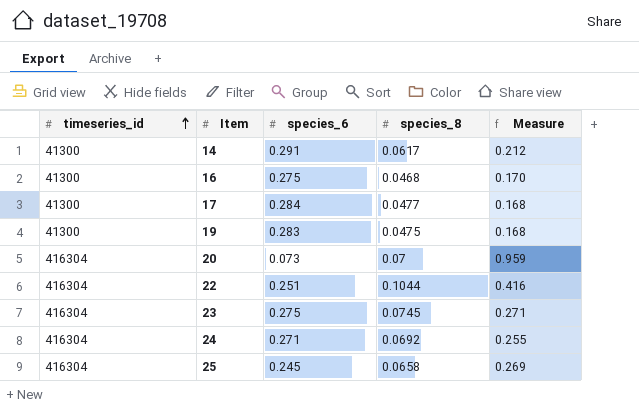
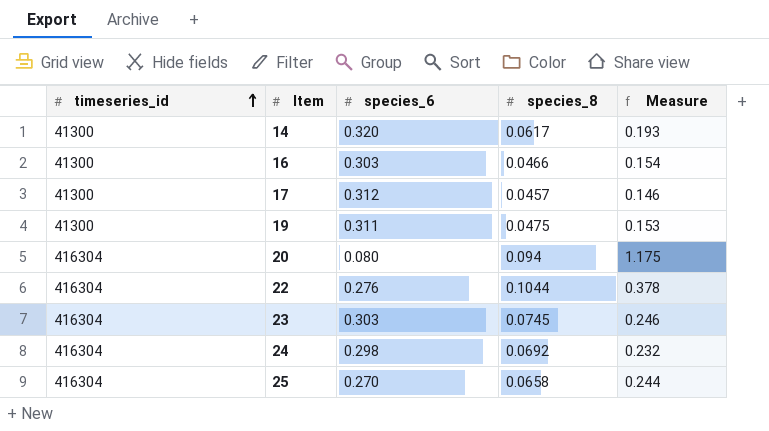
14 | species_6: 0.291 -> 0.320
14 | Measure: 0.212 -> 0.193
16 | species_6: 0.275 -> 0.303
16 | species_8: 0.0468 -> 0.0466
16 | Measure: 0.170 -> 0.154
17 | species_6: 0.284 -> 0.312
17 | species_8: 0.0477 -> 0.0457
17 | Measure: 0.168 -> 0.146
19 | species_6: 0.283 -> 0.311
19 | Measure: 0.168 -> 0.153
20 | species_6: 0.073 -> 0.080
20 | species_8: 0.07 -> 0.094
20 | Measure: 0.959 -> 1.175
22 | species_6: 0.251 -> 0.276
22 | Measure: 0.416 -> 0.378
23 | species_6: 0.275 -> 0.303
23 | Measure: 0.271 -> 0.246
24 | species_6: 0.271 -> 0.298
24 | Measure: 0.255 -> 0.232
25 | species_6: 0.245 -> 0.270
25 | Measure: 0.269 -> 0.244

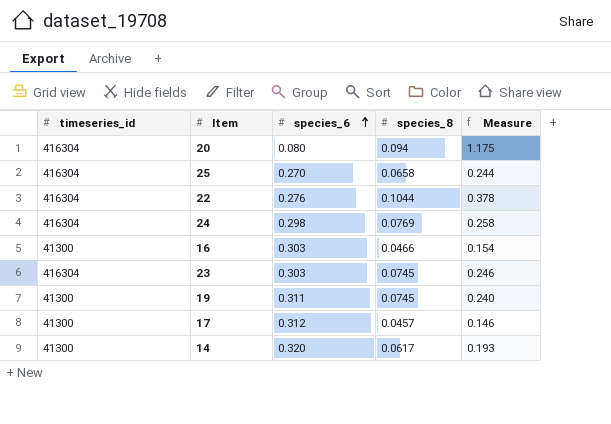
row order: timeseries_id ascending -> species_6 ascending
24 | species_8: 0.0692 -> 0.0769
24 | Measure: 0.232 -> 0.258
19 | species_8: 0.0475 -> 0.0745
19 | Measure: 0.153 -> 0.240

